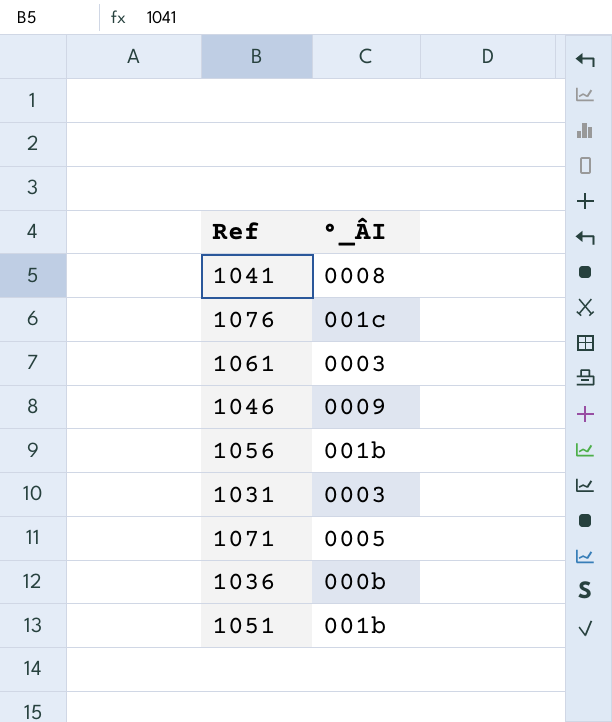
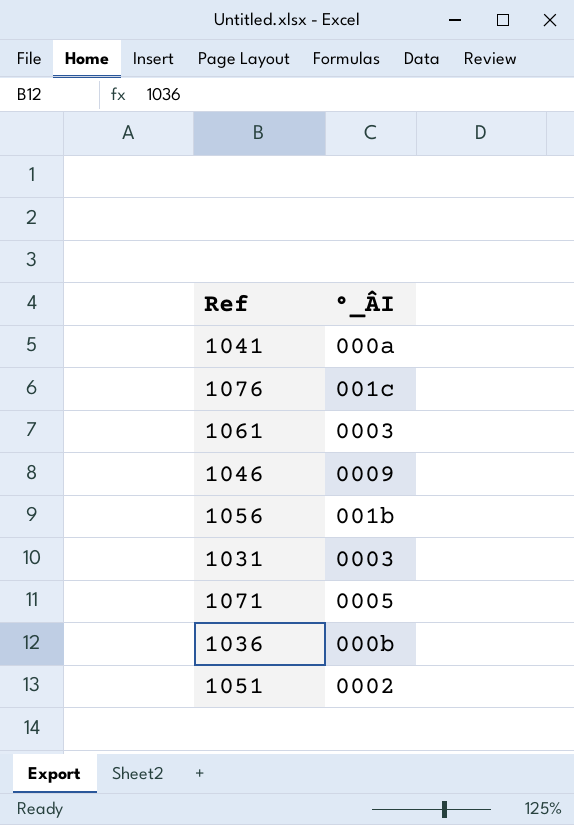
1041 | °_ÂI: 0008 -> 000a
1051 | °_ÂI: 001b -> 0002

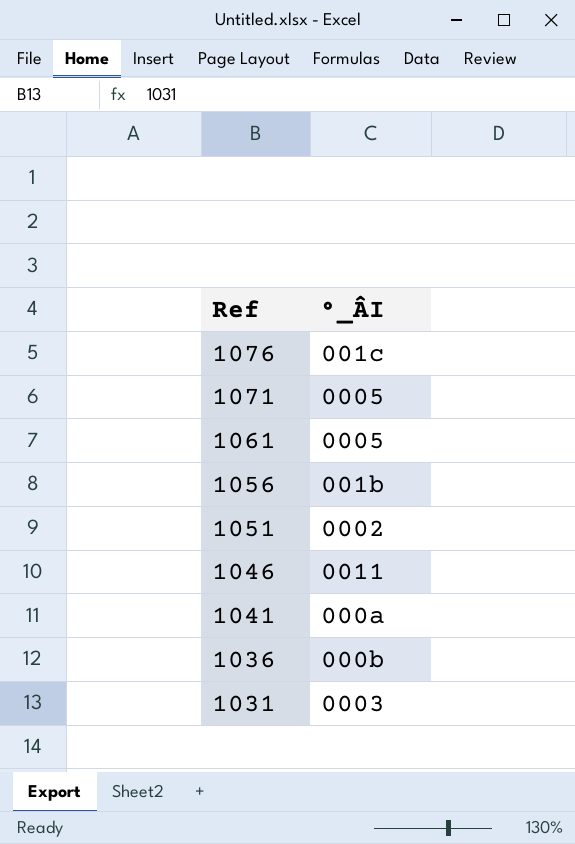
row order: none -> Ref descending
1061 | °_ÂI: 0003 -> 0005
1046 | °_ÂI: 0009 -> 0011

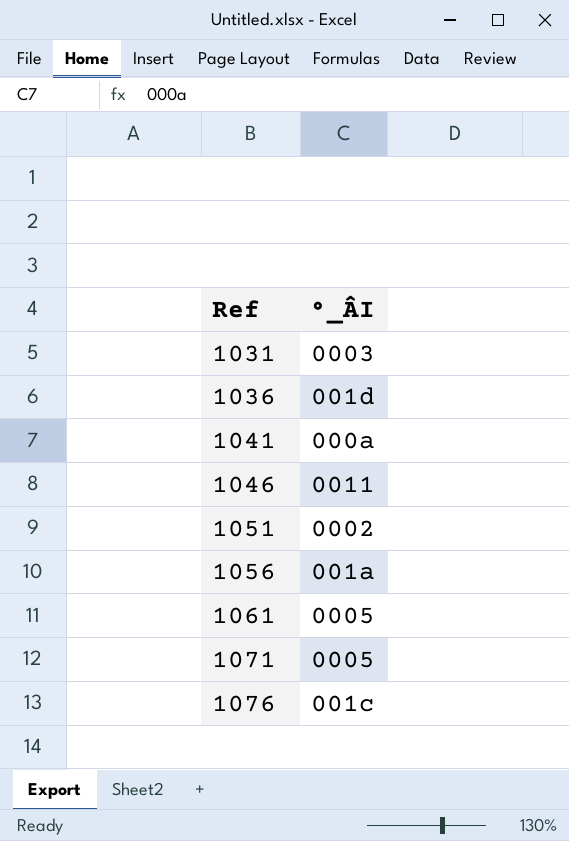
row order: Ref descending -> Ref ascending
1036 | °_ÂI: 000b -> 001d
1056 | °_ÂI: 001b -> 001a

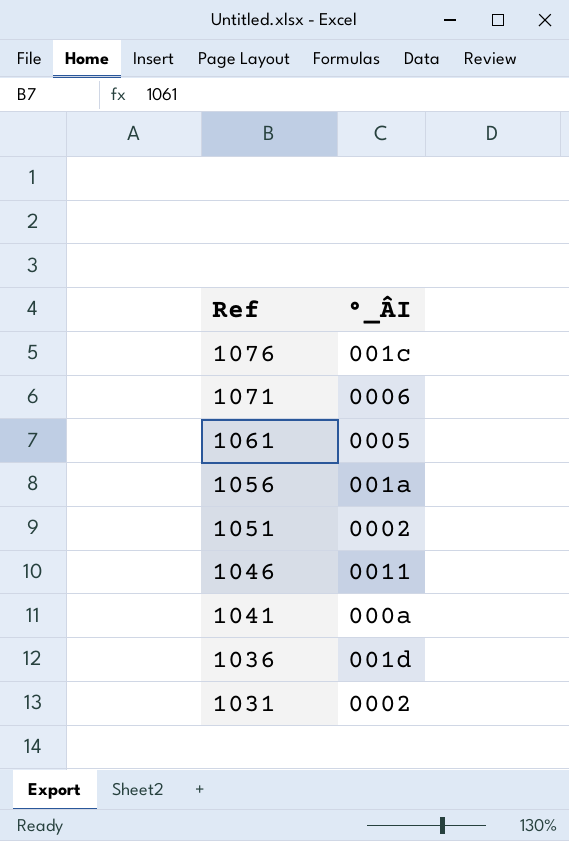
row order: Ref ascending -> Ref descending
1071 | °_ÂI: 0005 -> 0006
1031 | °_ÂI: 0003 -> 0002

